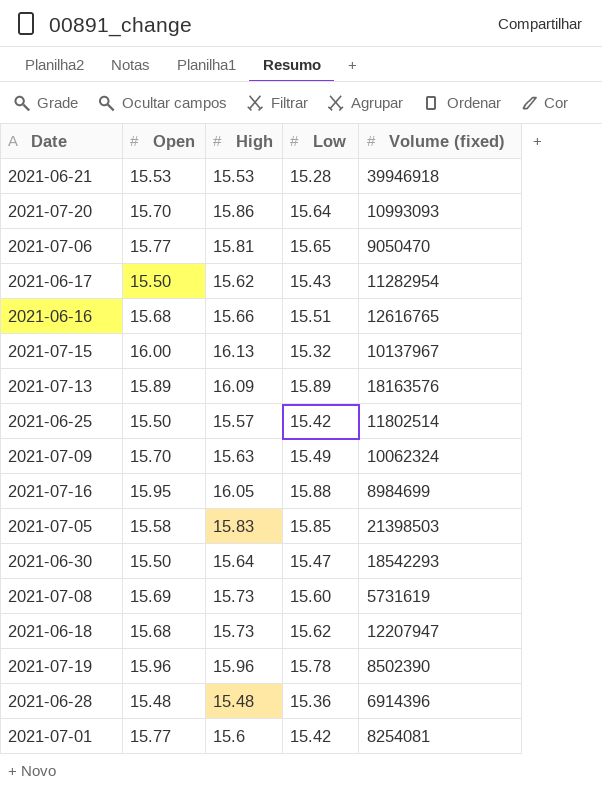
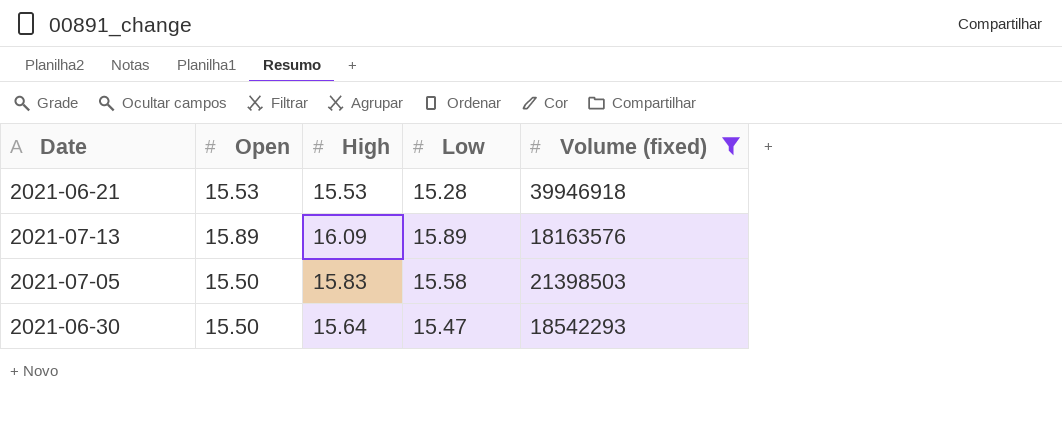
filter: none -> Volume (fixed) >= 18163576
2021-07-05 | Open: 15.58 -> 15.50
2021-07-05 | Low: 15.85 -> 15.58

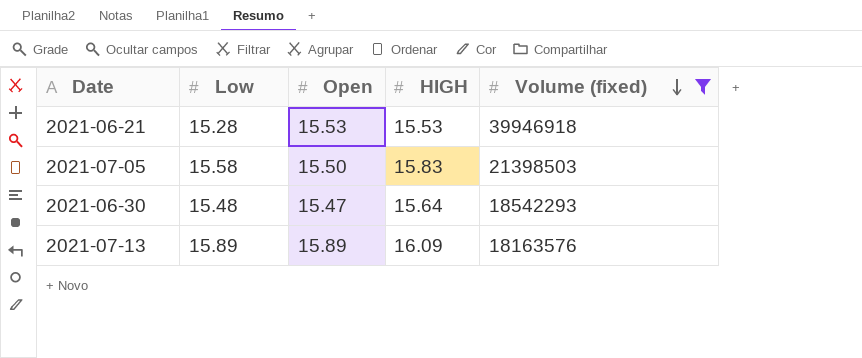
row order: none -> Volume (fixed) descending
column Low | position: 4 -> 2
column name: High -> HIGH
2021-06-30 | Low: 15.47 -> 15.48
2021-06-30 | Open: 15.50 -> 15.47

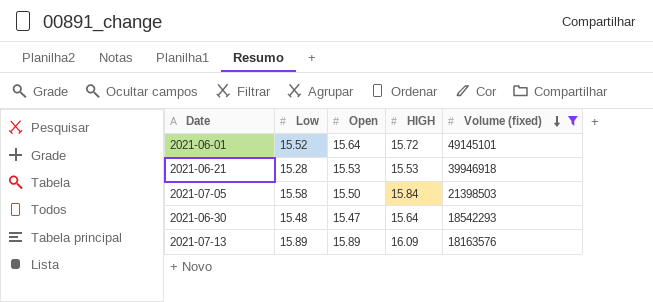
row 2021-06-01: none -> 15.52 | 15.64 | 15.72 | 49145101
2021-07-05 | HIGH: 15.83 -> 15.84

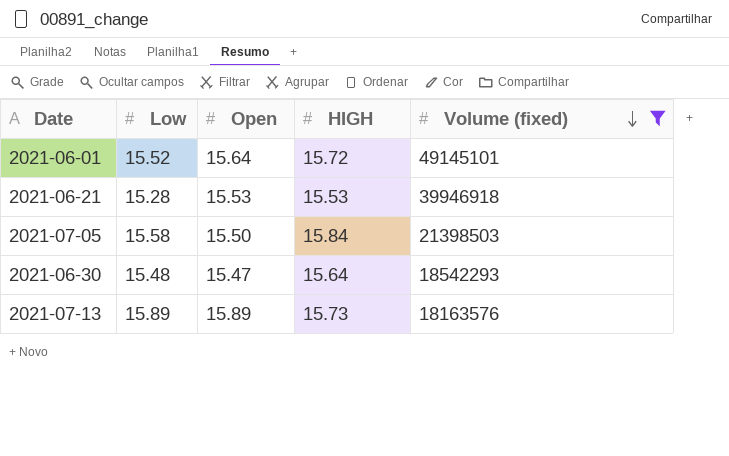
2021-07-13 | HIGH: 16.09 -> 15.73

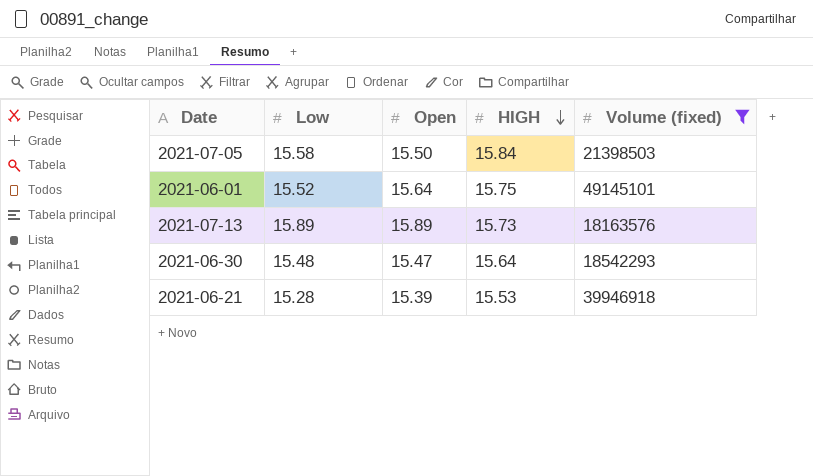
row order: Volume (fixed) descending -> HIGH descending
2021-06-01 | HIGH: 15.72 -> 15.75
2021-06-21 | Open: 15.53 -> 15.39

